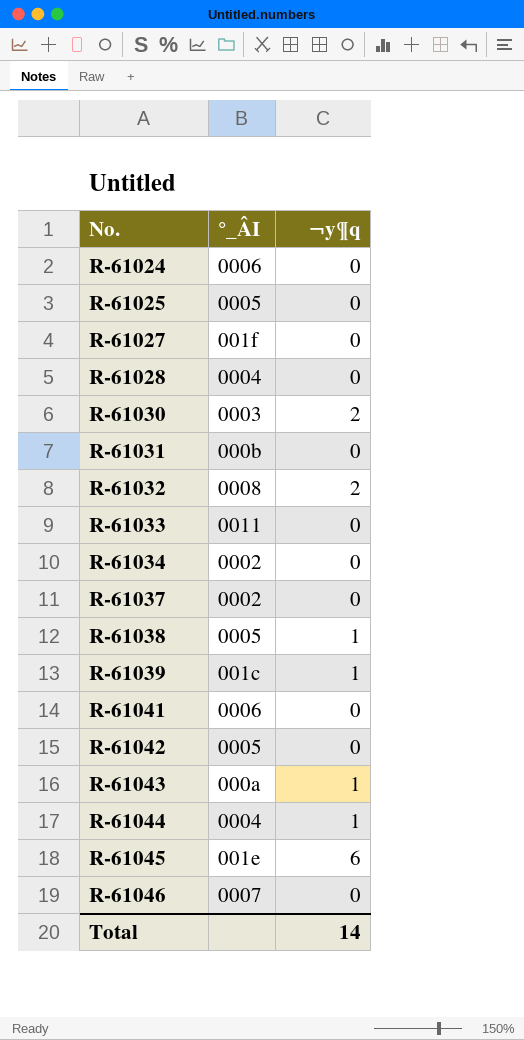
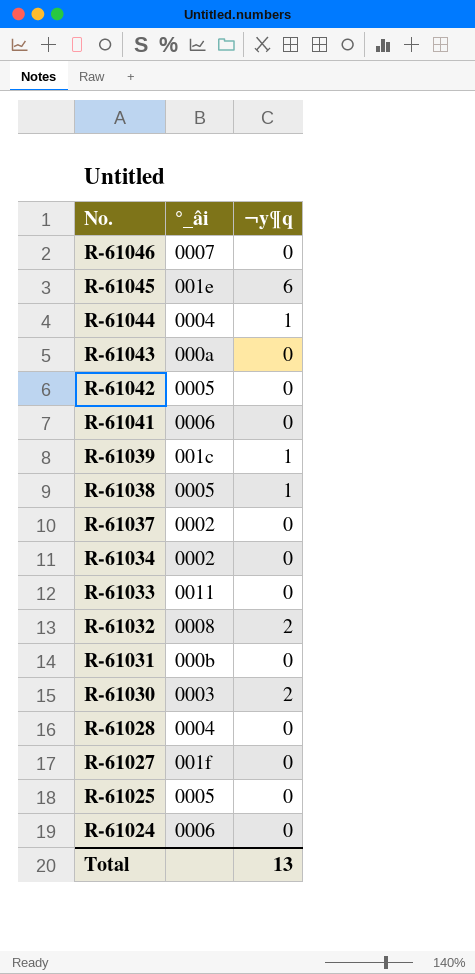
row order: No. ascending -> No. descending
column name: °_ÂI -> °_âi
R-61043 | ¬y¶q: 1 -> 0
Total | ¬y¶q: 14 -> 13

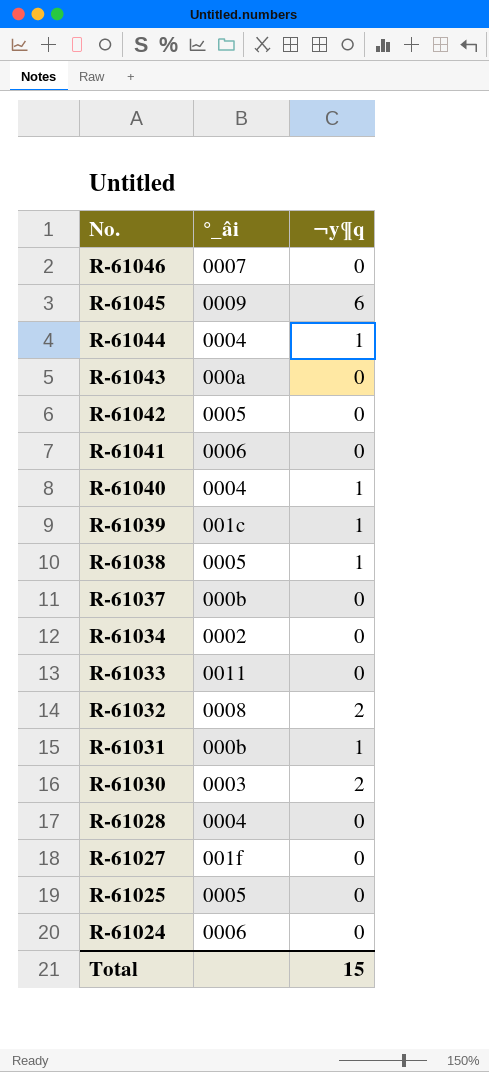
R-61045 | °_âi: 001e -> 0009
row R-61040: none -> 0004 | 1
R-61037 | °_âi: 0002 -> 000b
R-61031 | ¬y¶q: 0 -> 1
Total | ¬y¶q: 13 -> 15

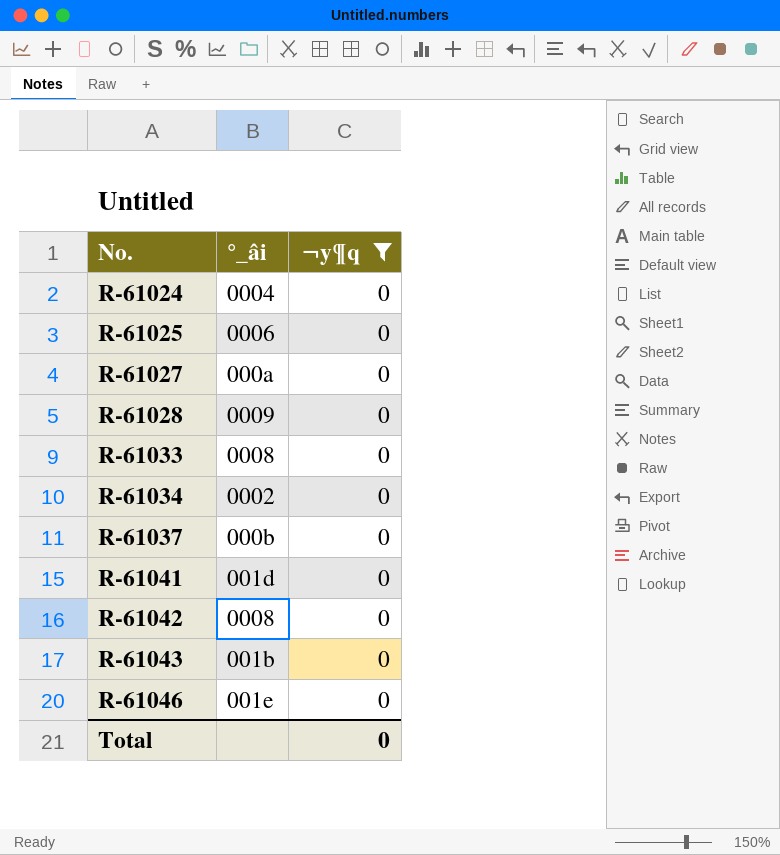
filter: none -> ¬y¶q = 0
row order: No. descending -> No. ascending
R-61024 | °_âi: 0006 -> 0004
R-61025 | °_âi: 0005 -> 0006
R-61027 | °_âi: 001f -> 000a
R-61028 | °_âi: 0004 -> 0009
R-61033 | °_âi: 0011 -> 0008
R-61041 | °_âi: 0006 -> 001d
R-61042 | °_âi: 0005 -> 0008
R-61043 | °_âi: 000a -> 001b
R-61046 | °_âi: 0007 -> 001e
Total | ¬y¶q: 15 -> 0

